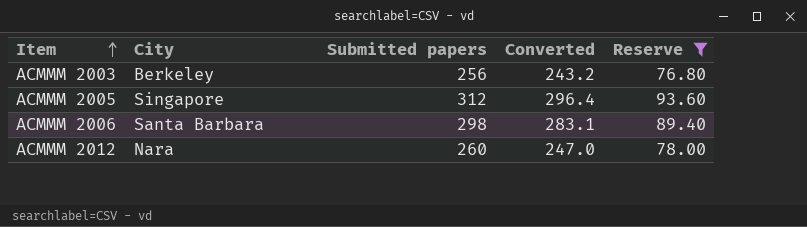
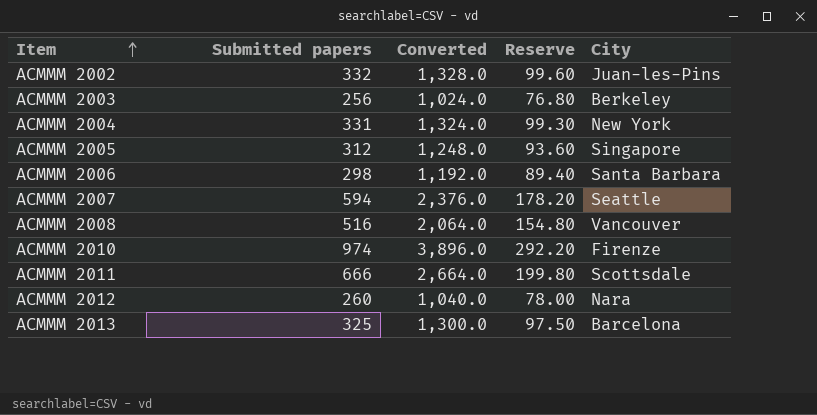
filter: Reserve <= 93.60 -> none
column Converted | formula: [Submitted papers] * 0.95 -> [Submitted papers] * 4
column City | position: 2 -> 5

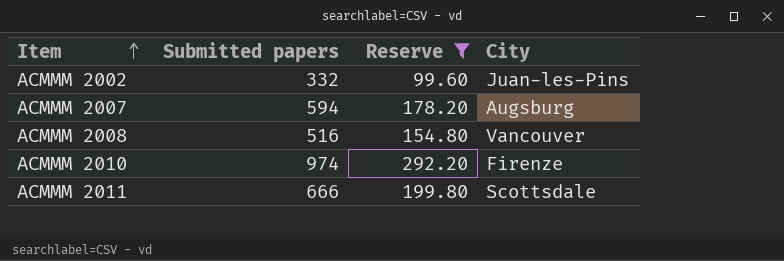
filter: none -> Reserve >= 99.60
column Converted | formula: [Submitted papers] * 4 -> none
ACMMM 2007 | City: Seattle -> Augsburg

